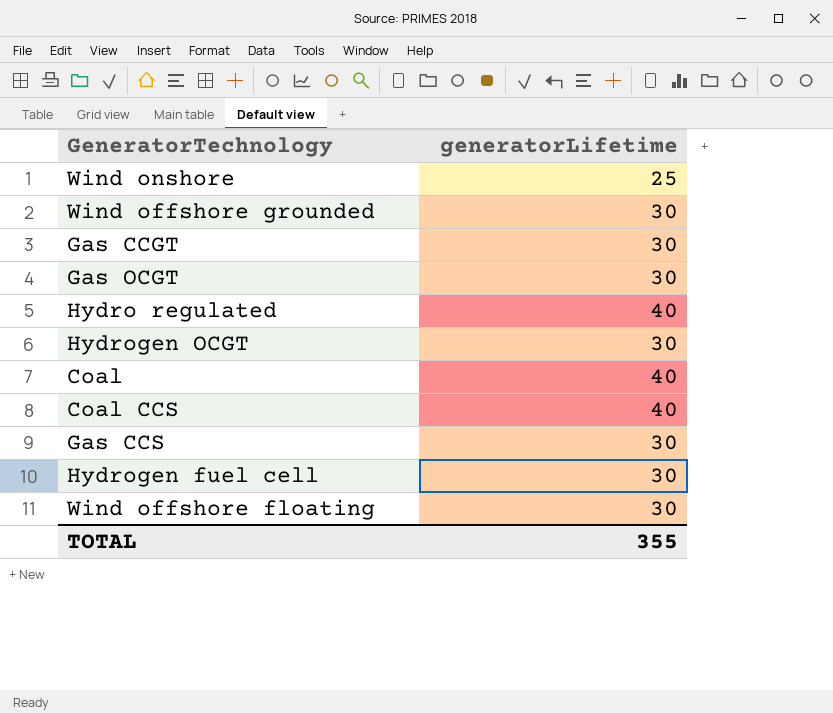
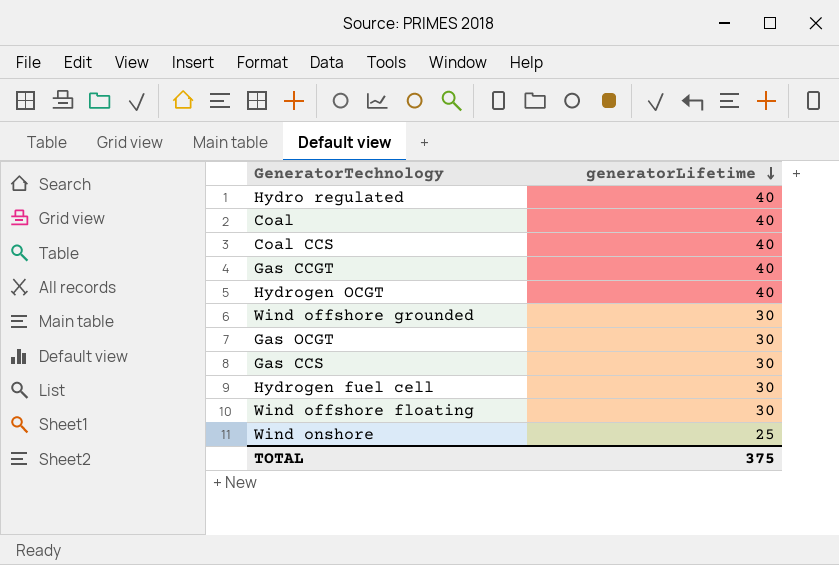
row order: none -> generatorLifetime descending
Gas CCGT | generatorLifetime: 30 -> 40
Hydrogen OCGT | generatorLifetime: 30 -> 40
TOTAL | generatorLifetime: 355 -> 375

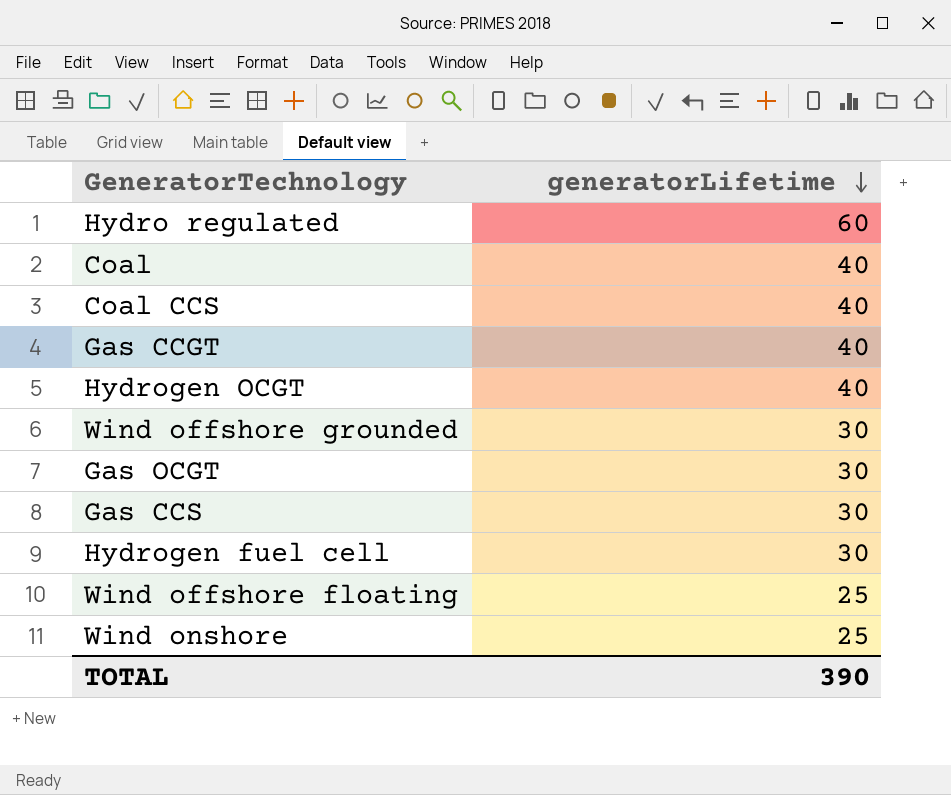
Hydro regulated | generatorLifetime: 40 -> 60
Wind offshore floating | generatorLifetime: 30 -> 25
TOTAL | generatorLifetime: 375 -> 390

